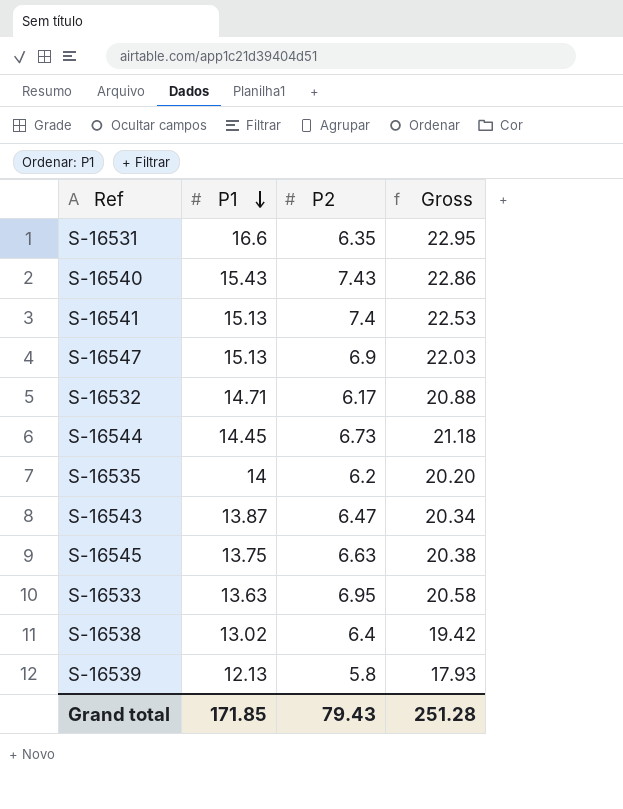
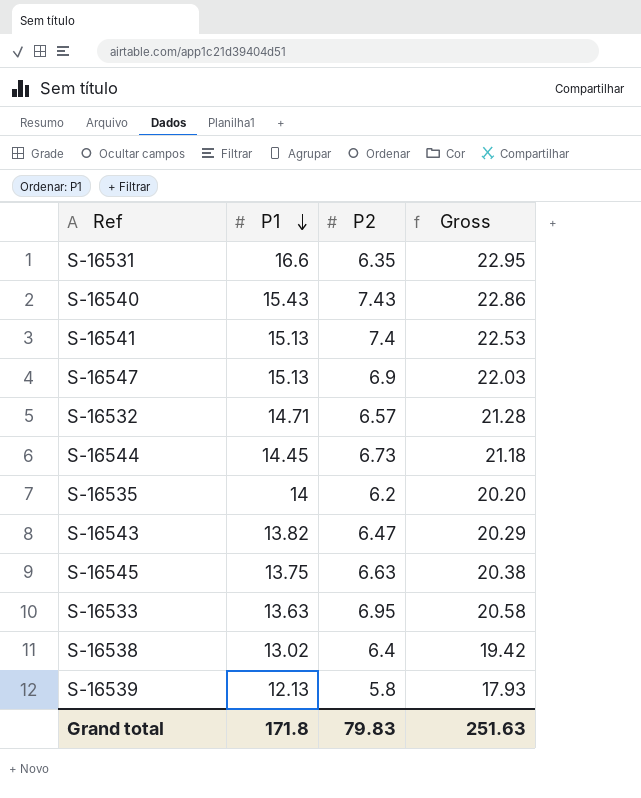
S-16532 | P2: 6.17 -> 6.57
S-16532 | Gross: 20.88 -> 21.28
S-16543 | P1: 13.87 -> 13.82
S-16543 | Gross: 20.34 -> 20.29
Grand total | P1: 171.85 -> 171.8
Grand total | P2: 79.43 -> 79.83
Grand total | Gross: 251.28 -> 251.63

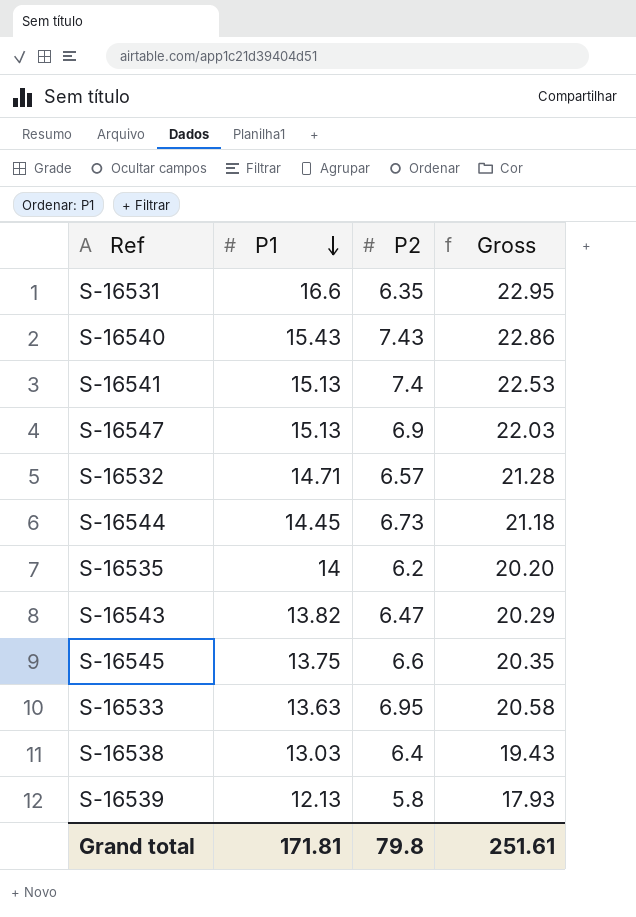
S-16545 | P2: 6.63 -> 6.6
S-16545 | Gross: 20.38 -> 20.35
S-16538 | P1: 13.02 -> 13.03
S-16538 | Gross: 19.42 -> 19.43
Grand total | P1: 171.8 -> 171.81
Grand total | P2: 79.83 -> 79.8
Grand total | Gross: 251.63 -> 251.61

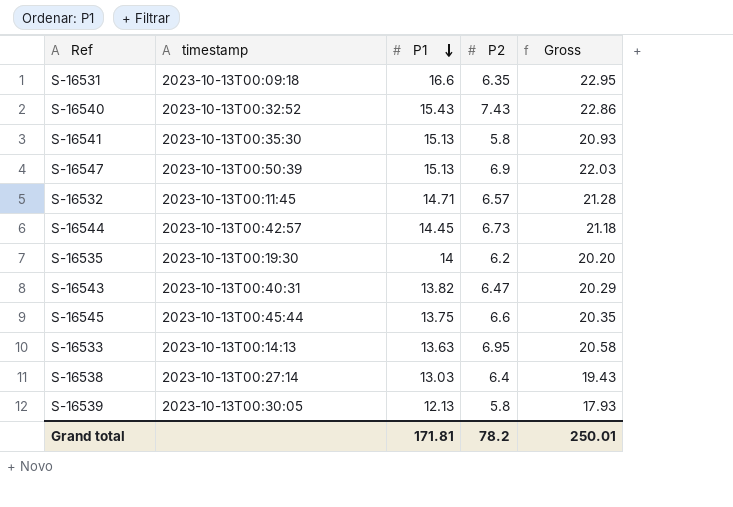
column timestamp | position: none -> 2
S-16541 | P2: 7.4 -> 5.8
S-16541 | Gross: 22.53 -> 20.93
Grand total | P2: 79.8 -> 78.2
Grand total | Gross: 251.61 -> 250.01

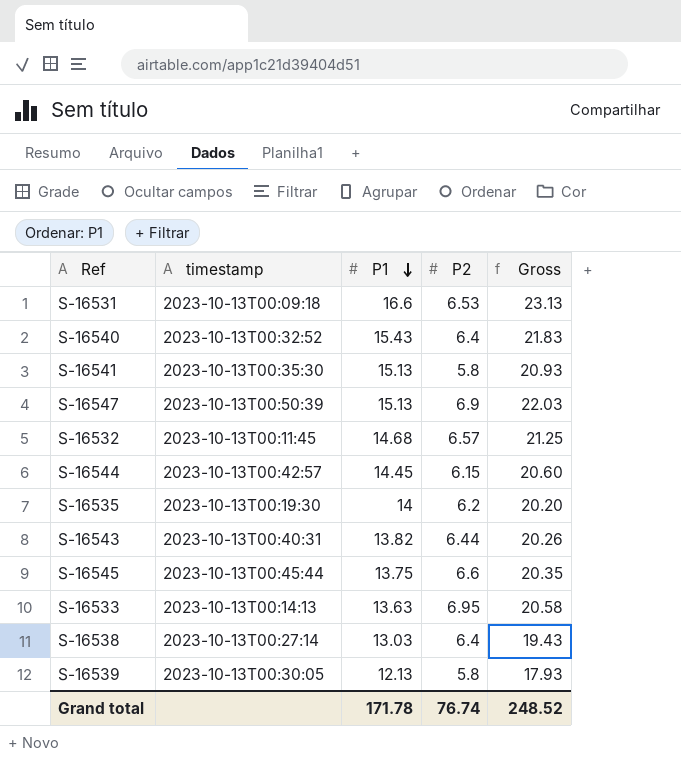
S-16531 | P2: 6.35 -> 6.53
S-16531 | Gross: 22.95 -> 23.13
S-16540 | P2: 7.43 -> 6.4
S-16540 | Gross: 22.86 -> 21.83
S-16532 | P1: 14.71 -> 14.68
S-16532 | Gross: 21.28 -> 21.25
S-16544 | P2: 6.73 -> 6.15
S-16544 | Gross: 21.18 -> 20.60
S-16543 | P2: 6.47 -> 6.44
S-16543 | Gross: 20.29 -> 20.26
Grand total | P1: 171.81 -> 171.78
Grand total | P2: 78.2 -> 76.74
Grand total | Gross: 250.01 -> 248.52

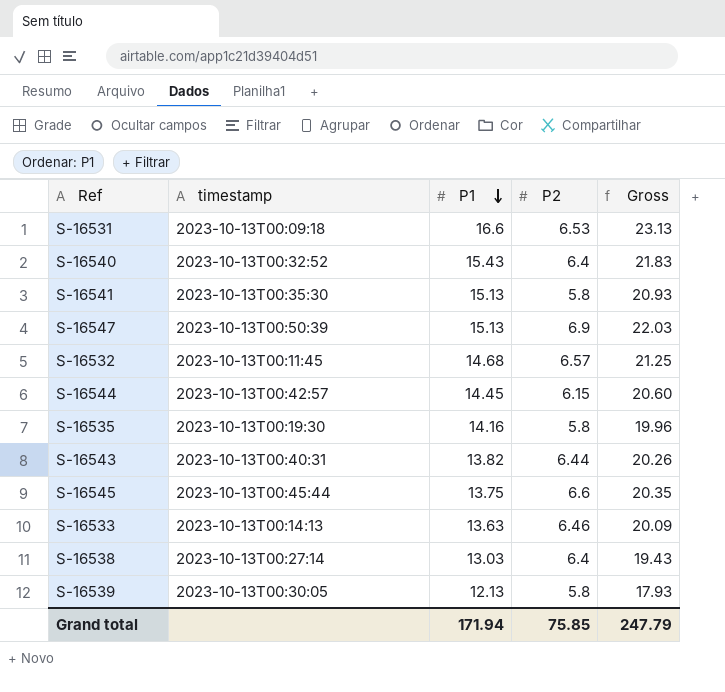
S-16535 | P1: 14 -> 14.16
S-16535 | P2: 6.2 -> 5.8
S-16535 | Gross: 20.20 -> 19.96
S-16533 | P2: 6.95 -> 6.46
S-16533 | Gross: 20.58 -> 20.09
Grand total | P1: 171.78 -> 171.94
Grand total | P2: 76.74 -> 75.85
Grand total | Gross: 248.52 -> 247.79

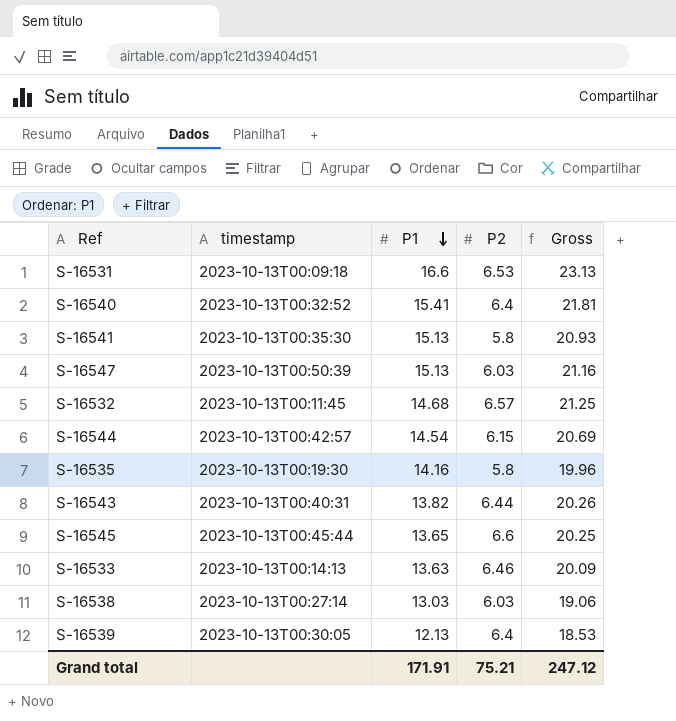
S-16540 | P1: 15.43 -> 15.41
S-16540 | Gross: 21.83 -> 21.81
S-16547 | P2: 6.9 -> 6.03
S-16547 | Gross: 22.03 -> 21.16
S-16544 | P1: 14.45 -> 14.54
S-16544 | Gross: 20.60 -> 20.69
S-16545 | P1: 13.75 -> 13.65
S-16545 | Gross: 20.35 -> 20.25
S-16538 | P2: 6.4 -> 6.03
S-16538 | Gross: 19.43 -> 19.06
S-16539 | P2: 5.8 -> 6.4
S-16539 | Gross: 17.93 -> 18.53
Grand total | P1: 171.94 -> 171.91
Grand total | P2: 75.85 -> 75.21
Grand total | Gross: 247.79 -> 247.12

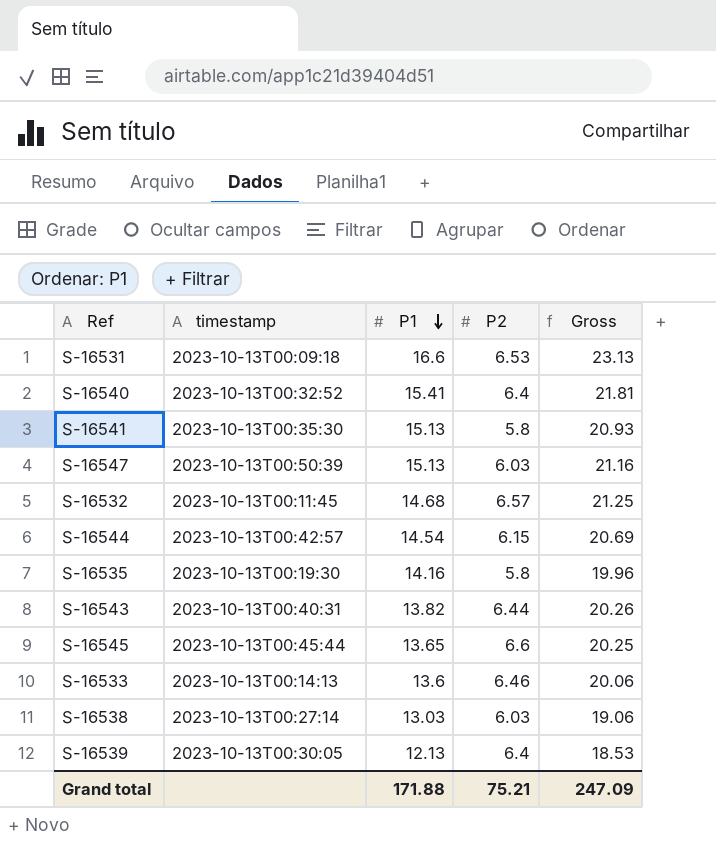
S-16533 | P1: 13.63 -> 13.6
S-16533 | Gross: 20.09 -> 20.06
Grand total | P1: 171.91 -> 171.88
Grand total | Gross: 247.12 -> 247.09

